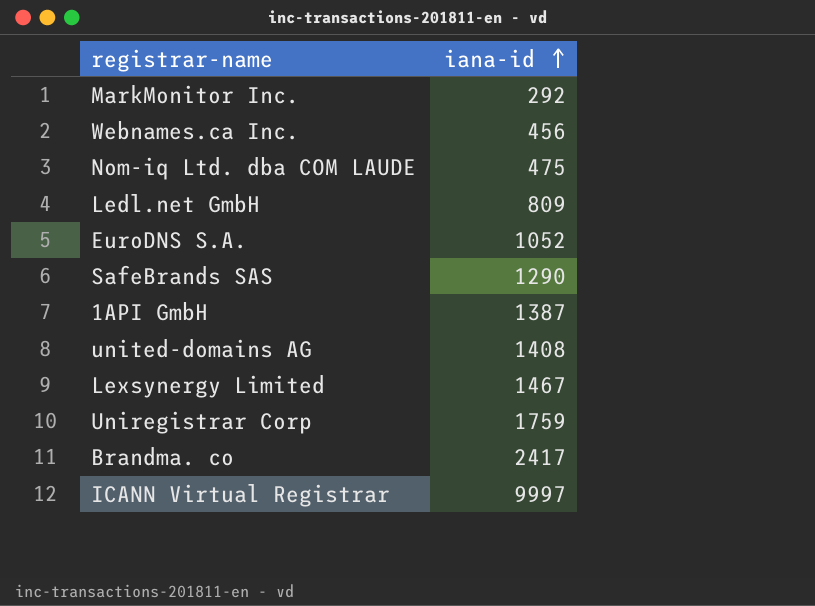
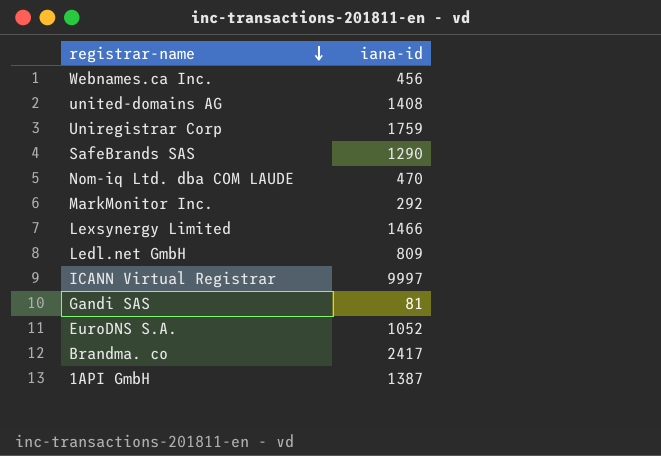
row order: iana-id ascending -> registrar-name descending
Nom-iq Ltd. dba COM LAUDE | iana-id: 475 -> 470
Lexsynergy Limited | iana-id: 1467 -> 1466
row Gandi SAS: none -> 81

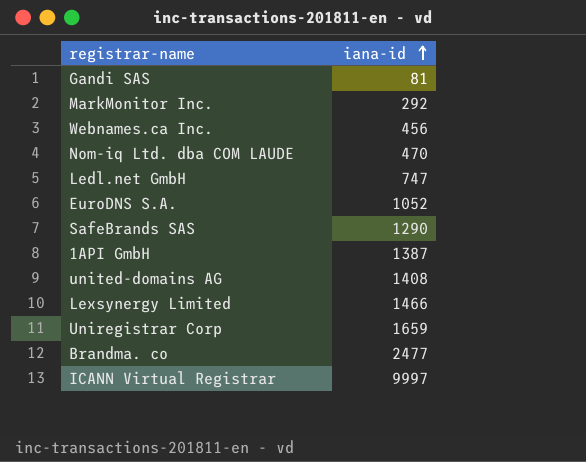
row order: registrar-name descending -> iana-id ascending
Ledl.net GmbH | iana-id: 809 -> 747
Uniregistrar Corp | iana-id: 1759 -> 1659
Brandma. co | iana-id: 2417 -> 2477

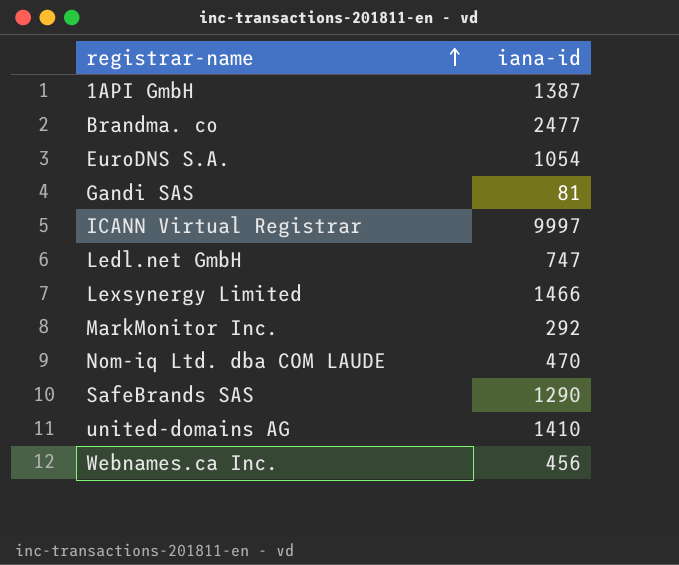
row order: iana-id ascending -> registrar-name ascending
row Uniregistrar Corp: 1659 -> none
EuroDNS S.A. | iana-id: 1052 -> 1054
united-domains AG | iana-id: 1408 -> 1410

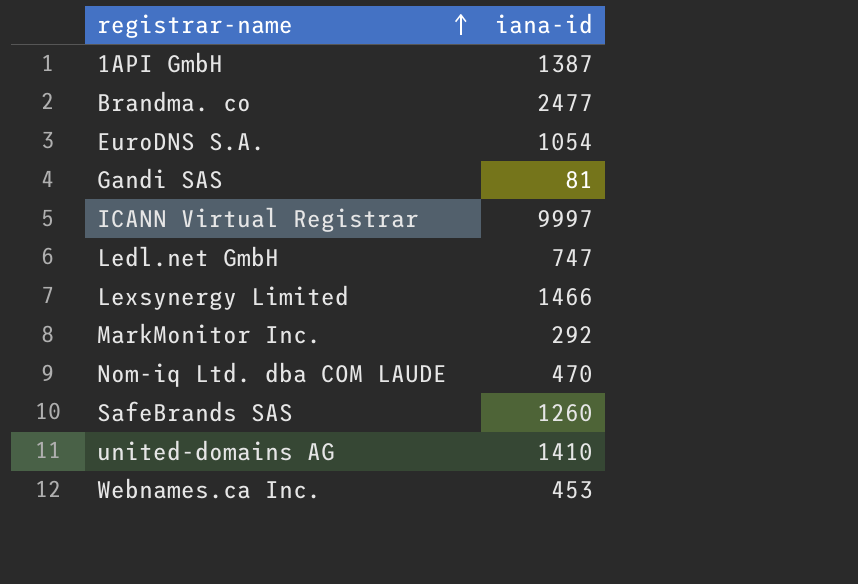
SafeBrands SAS | iana-id: 1290 -> 1260
Webnames.ca Inc. | iana-id: 456 -> 453

